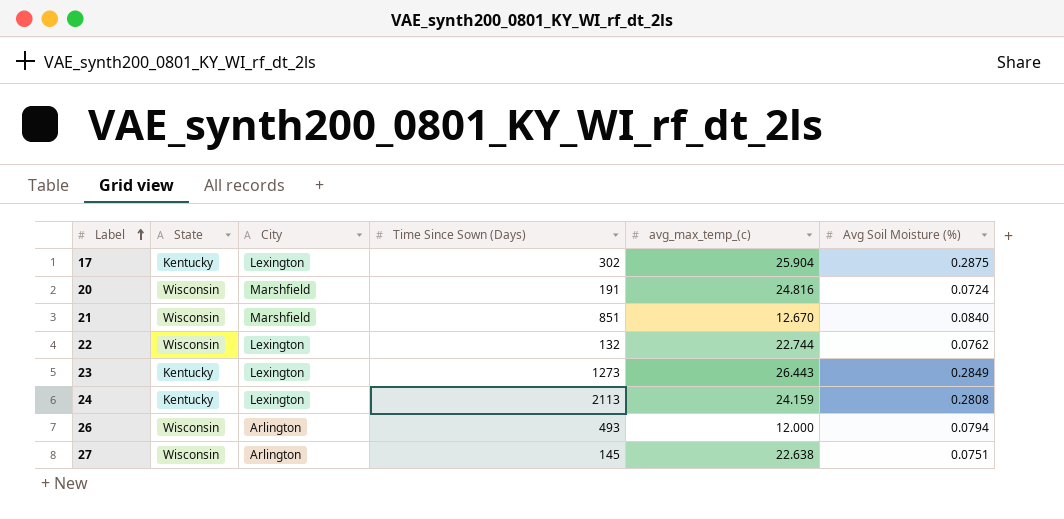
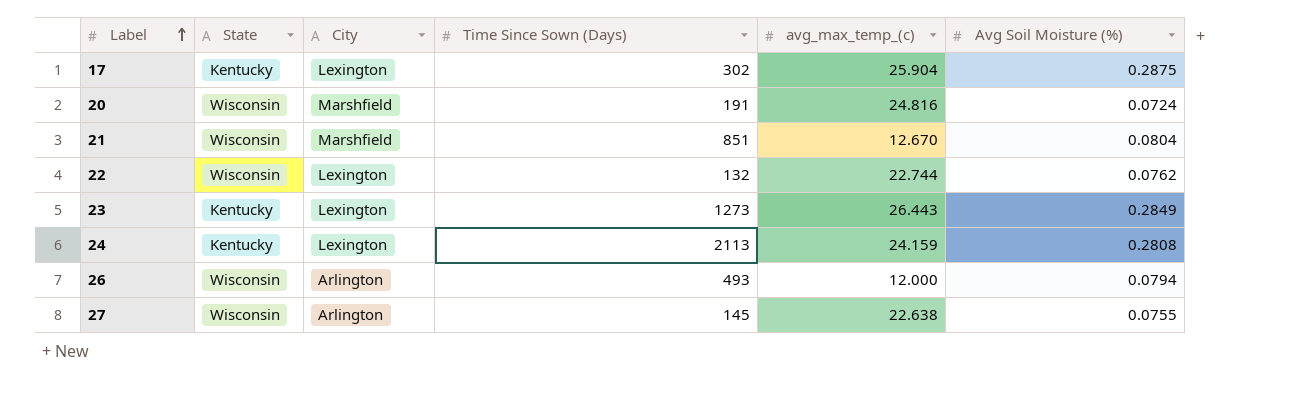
21 | Avg Soil Moisture (%): 0.0840 -> 0.0804
27 | Avg Soil Moisture (%): 0.0751 -> 0.0755

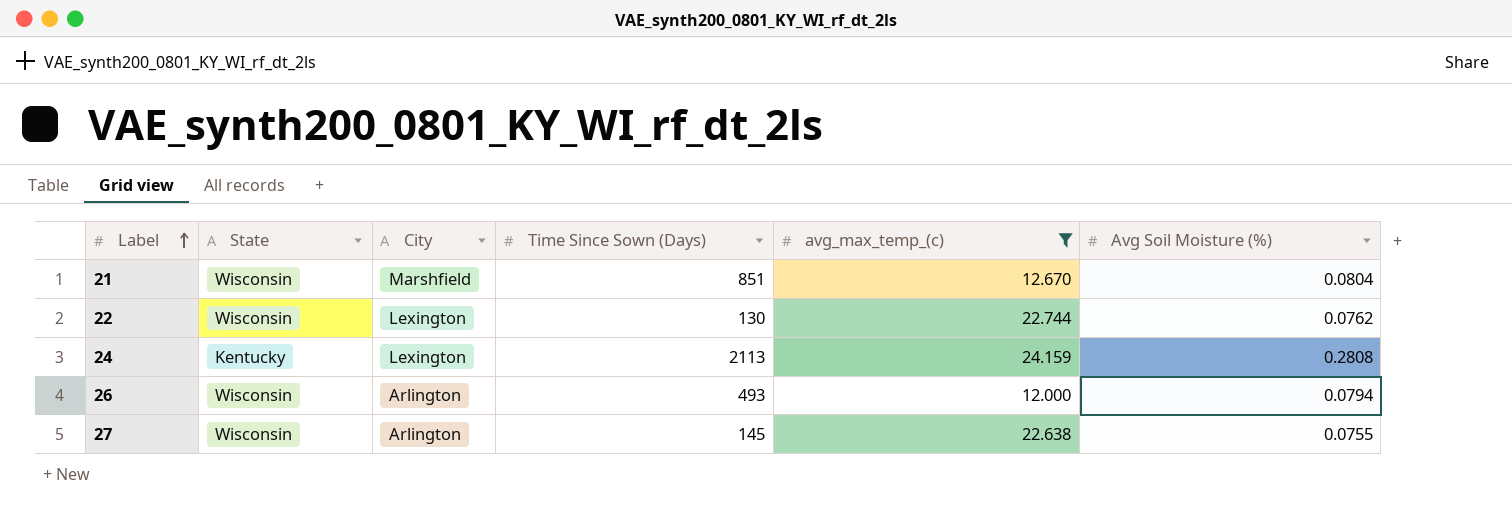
filter: none -> avg_max_temp_(c) <= 24.159
22 | Time Since Sown (Days): 132 -> 130

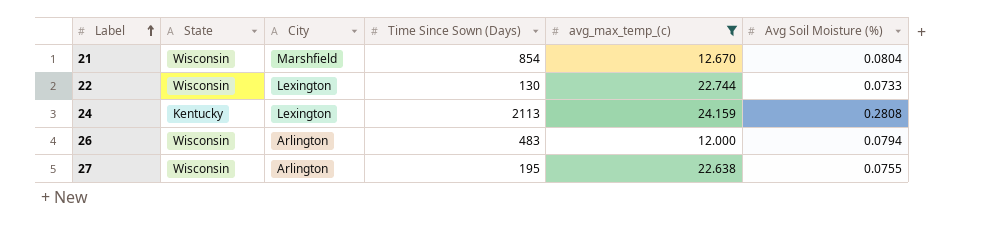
21 | Time Since Sown (Days): 851 -> 854
22 | Avg Soil Moisture (%): 0.0762 -> 0.0733
26 | Time Since Sown (Days): 493 -> 483
27 | Time Since Sown (Days): 145 -> 195

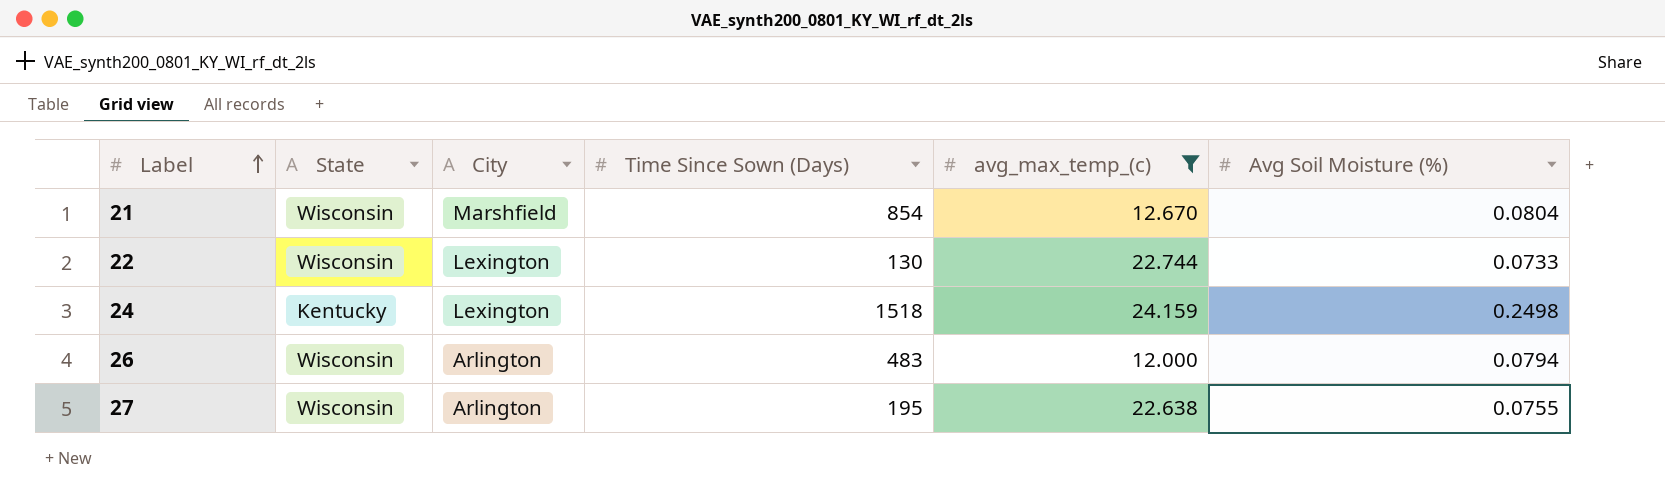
24 | Time Since Sown (Days): 2113 -> 1518
24 | Avg Soil Moisture (%): 0.2808 -> 0.2498

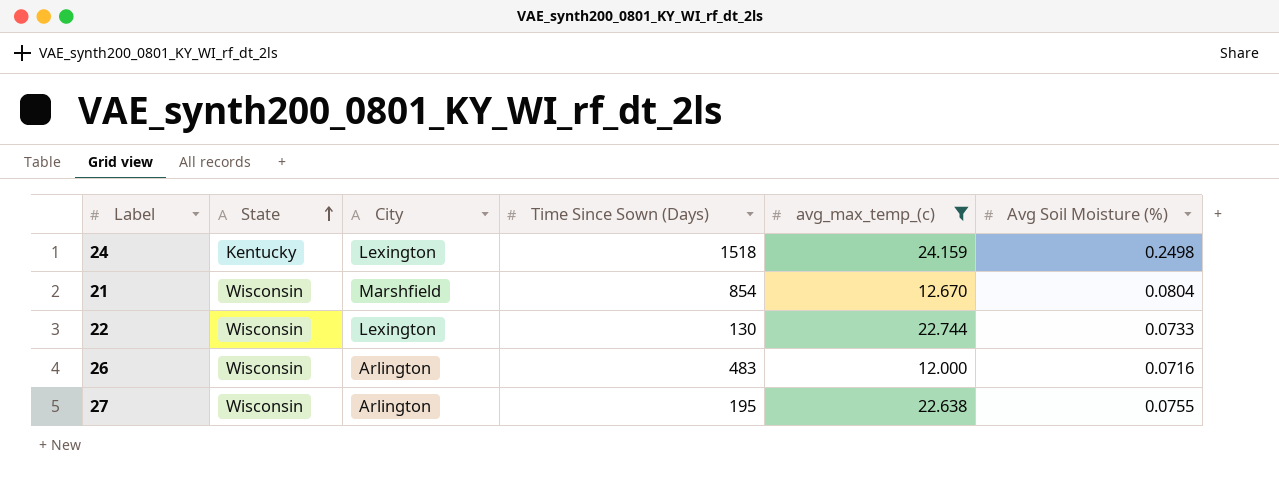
row order: Label ascending -> State ascending
26 | Avg Soil Moisture (%): 0.0794 -> 0.0716

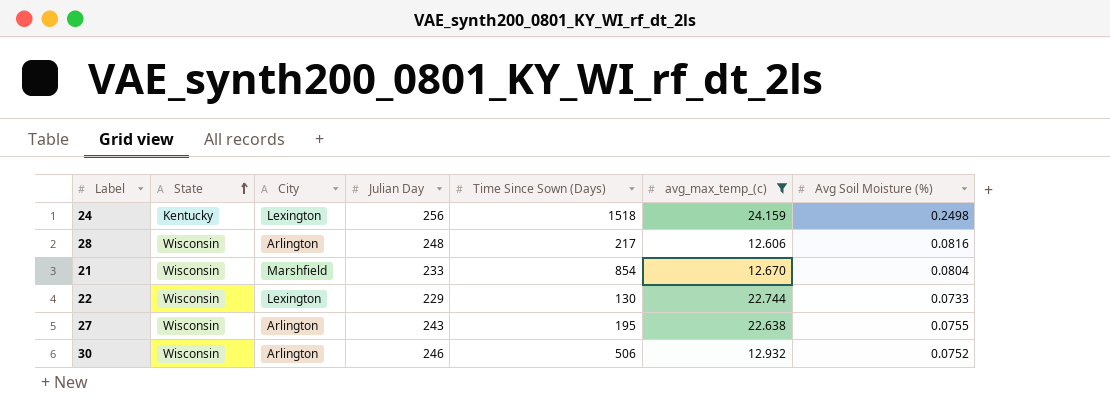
column Julian Day | position: none -> 4
row 26: Wisconsin | Arlington | 483 | 12.000 | 0.0716 -> none
row 28: none -> Wisconsin | Arlington | 248 | 217 | 12.606 | 0.0816
row 30: none -> Wisconsin | Arlington | 246 | 506 | 12.932 | 0.0752

